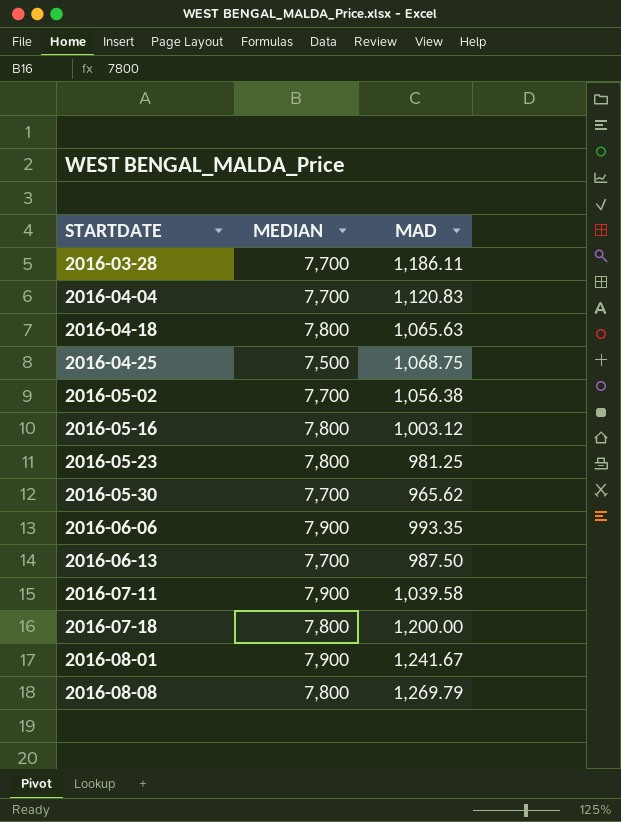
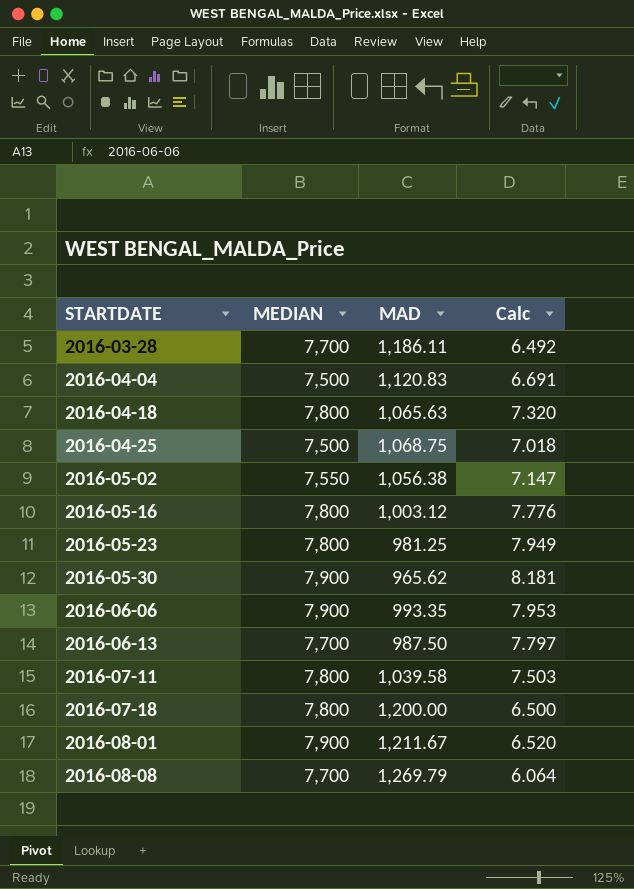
column Calc | formula: none -> [MEDIAN] / [MAD]
2016-04-04 | MEDIAN: 7,700 -> 7,500
2016-05-02 | MEDIAN: 7,700 -> 7,550
2016-05-30 | MEDIAN: 7,700 -> 7,900
2016-07-11 | MEDIAN: 7,900 -> 7,800
2016-08-01 | MAD: 1,241.67 -> 1,211.67
2016-08-08 | MEDIAN: 7,800 -> 7,700

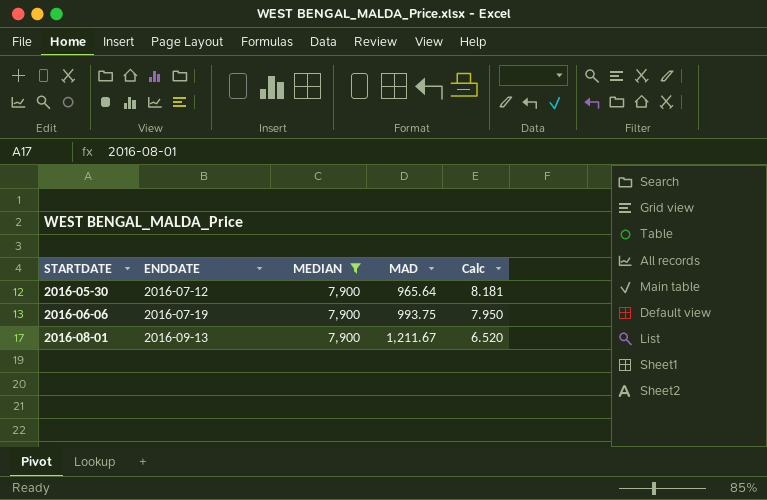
filter: none -> MEDIAN = 7,900
column ENDDATE | position: none -> 2
2016-05-30 | MAD: 965.62 -> 965.64
2016-06-06 | MAD: 993.35 -> 993.75
2016-06-06 | Calc: 7.953 -> 7.950

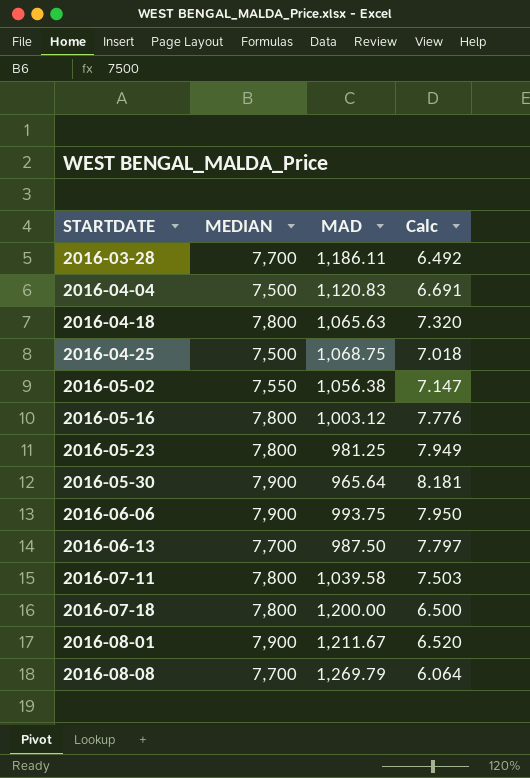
filter: MEDIAN = 7,900 -> none
column ENDDATE | position: 2 -> none

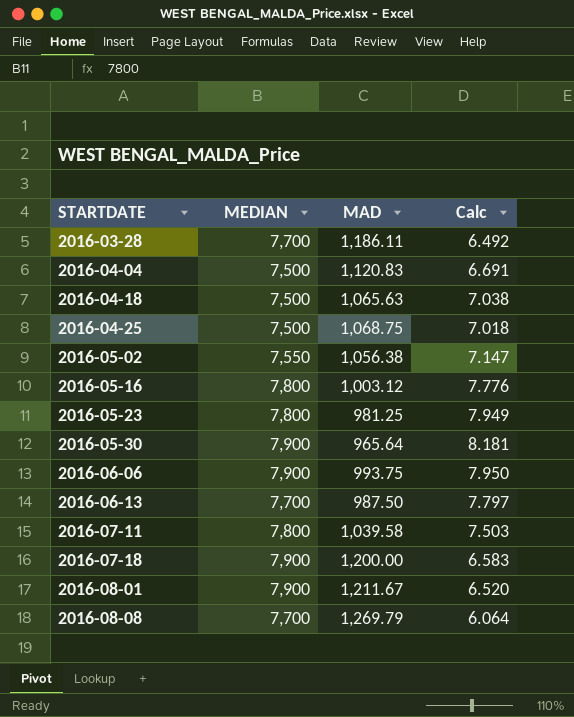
2016-04-18 | MEDIAN: 7,800 -> 7,500
2016-04-18 | Calc: 7.320 -> 7.038
2016-07-18 | MEDIAN: 7,800 -> 7,900
2016-07-18 | Calc: 6.500 -> 6.583

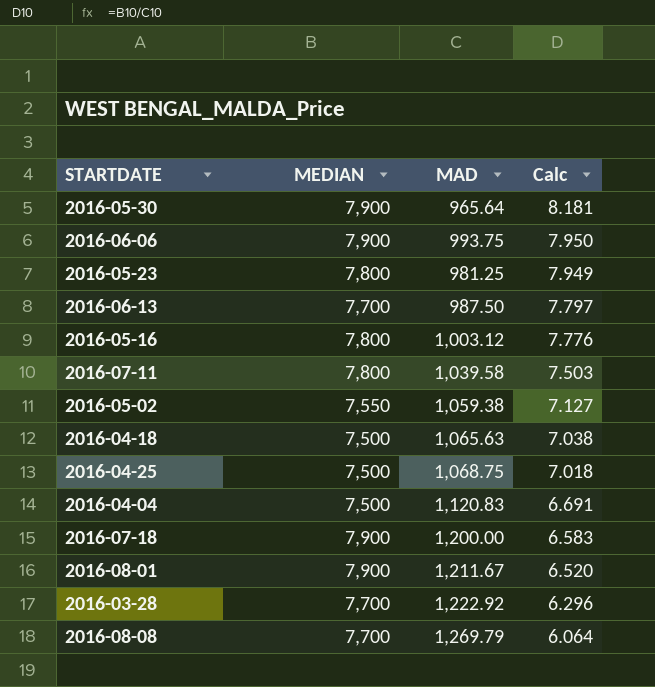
row order: STARTDATE ascending -> Calc descending
2016-05-02 | MAD: 1,056.38 -> 1,059.38
2016-05-02 | Calc: 7.147 -> 7.127
2016-03-28 | MAD: 1,186.11 -> 1,222.92
2016-03-28 | Calc: 6.492 -> 6.296

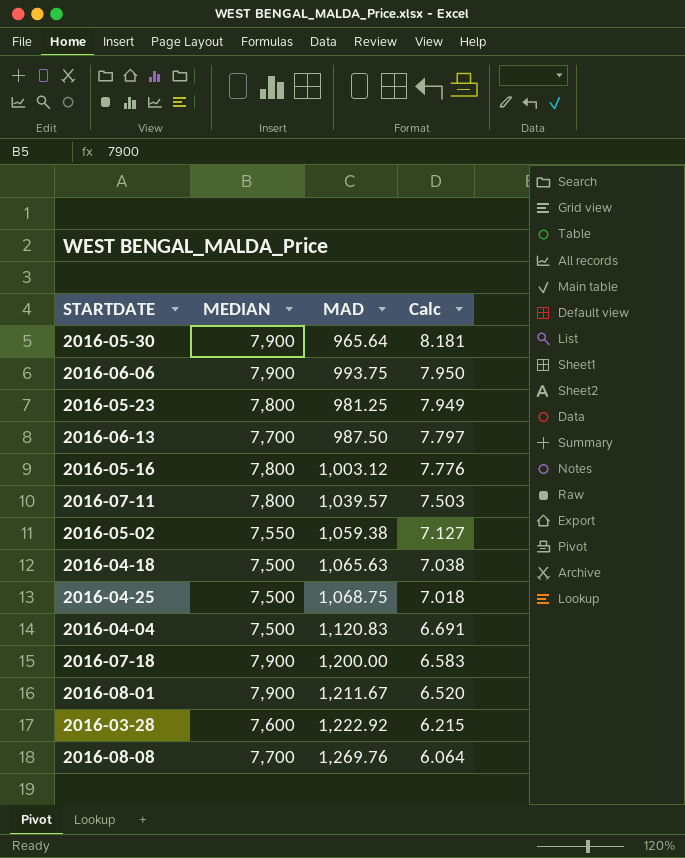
2016-07-11 | MAD: 1,039.58 -> 1,039.57
2016-03-28 | MEDIAN: 7,700 -> 7,600
2016-03-28 | Calc: 6.296 -> 6.215
2016-08-08 | MAD: 1,269.79 -> 1,269.76

